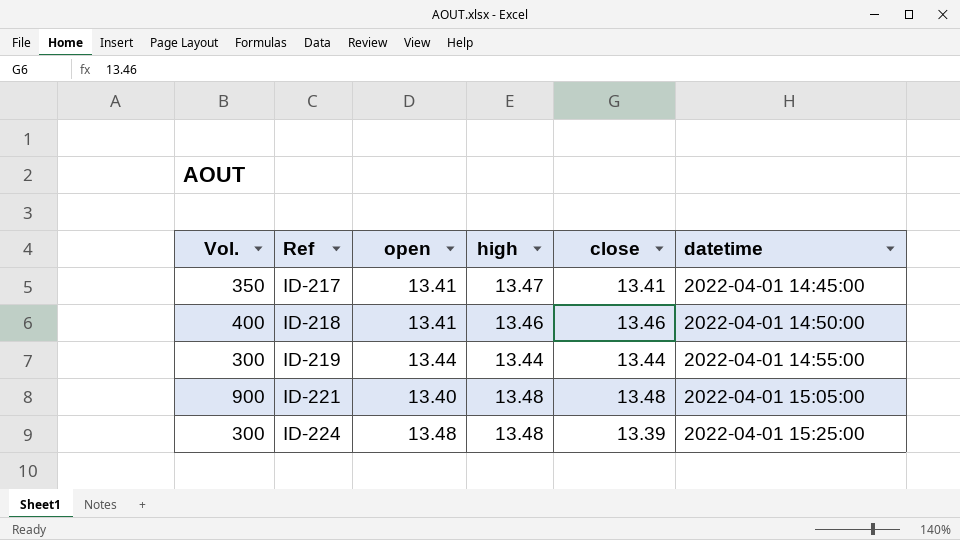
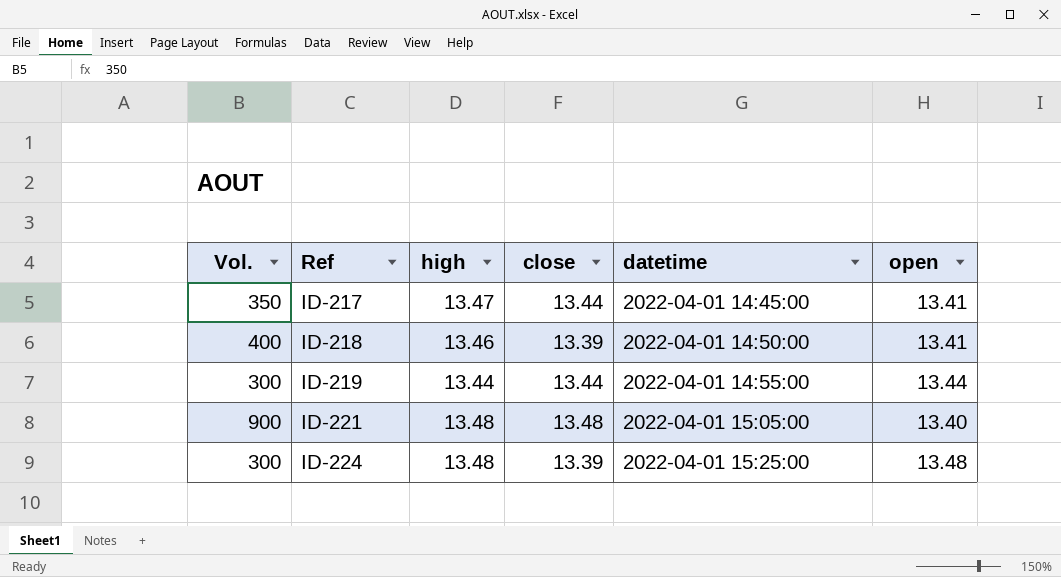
column open | position: 3 -> 6
ID-217 | close: 13.41 -> 13.44
ID-218 | close: 13.46 -> 13.39

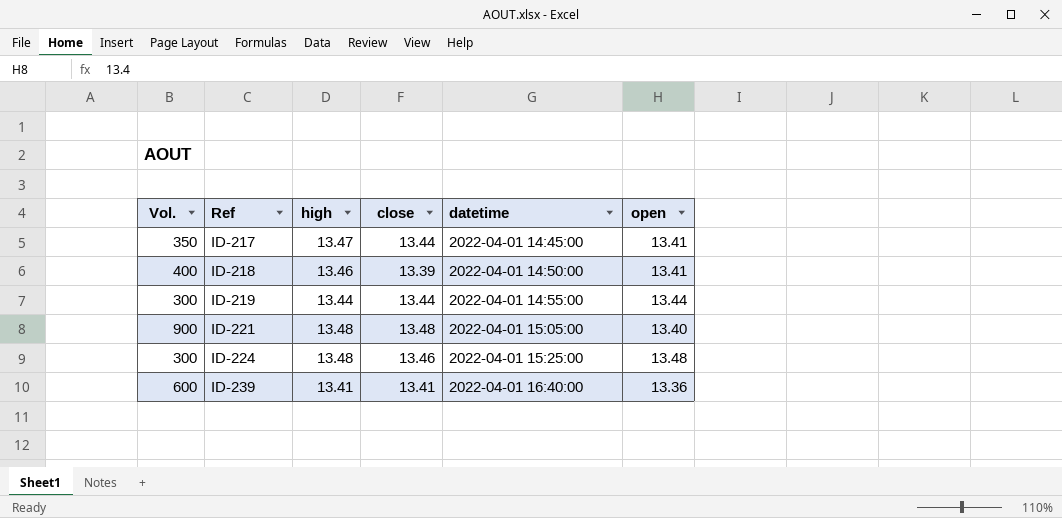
ID-224 | close: 13.39 -> 13.46
row ID-239: none -> 600 | 13.41 | 13.41 | 2022-04-01 16:40:00 | 13.36

